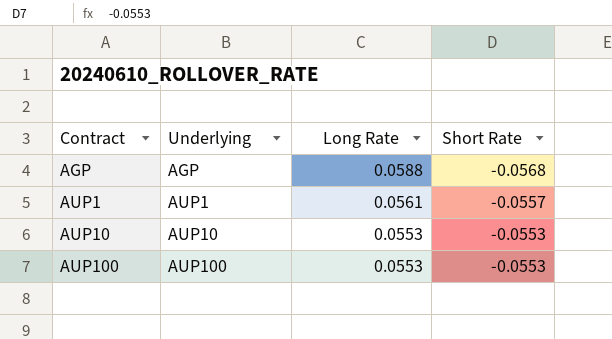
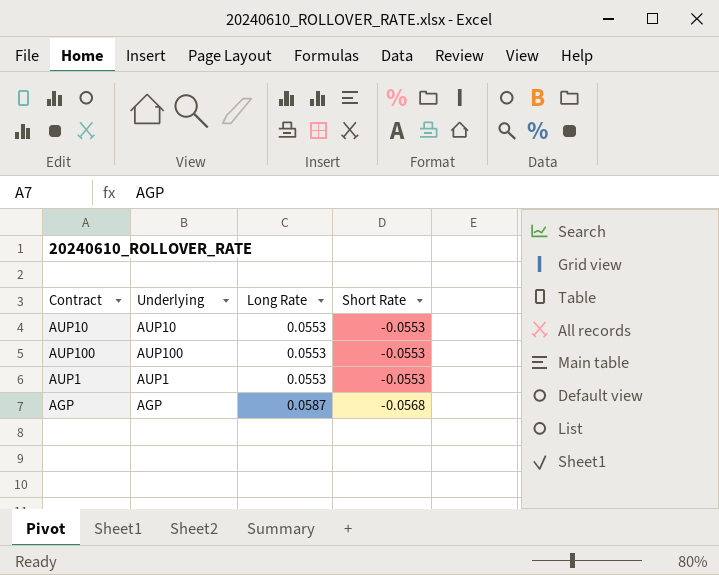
row order: Contract ascending -> Long Rate ascending
AUP1 | Long Rate: 0.0561 -> 0.0553
AUP1 | Short Rate: -0.0557 -> -0.0553
AGP | Long Rate: 0.0588 -> 0.0587

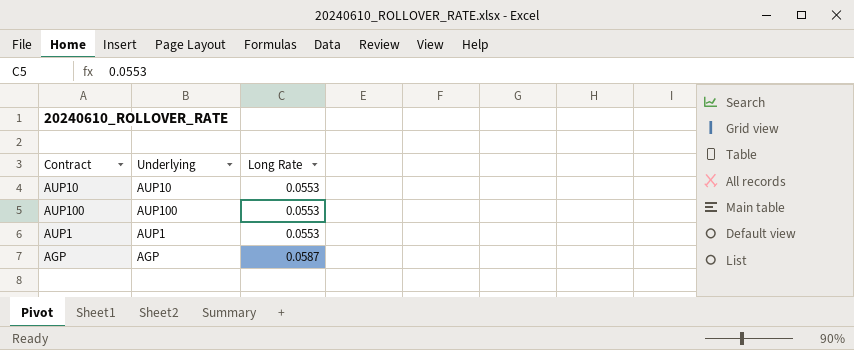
column Short Rate | position: 4 -> none

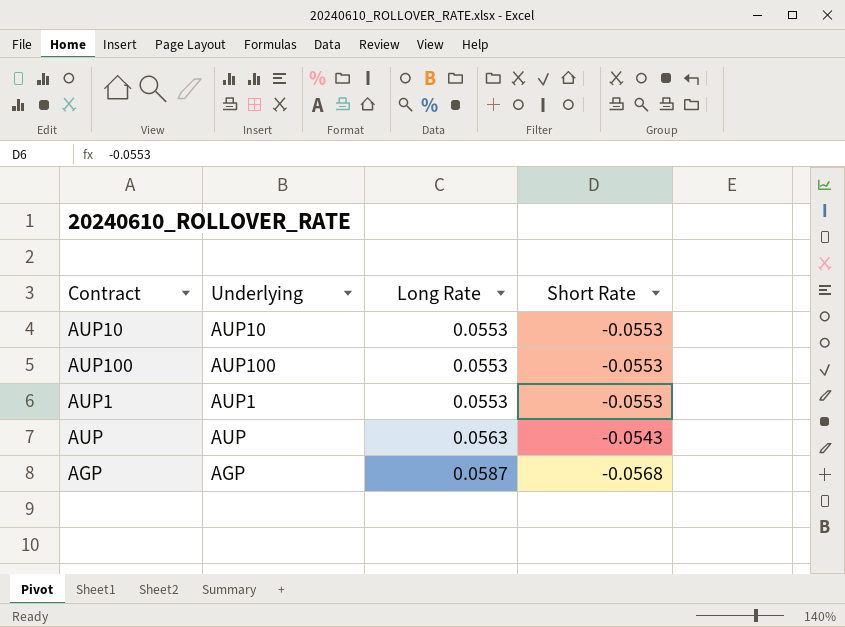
column Short Rate | position: none -> 4
row AUP: none -> AUP | 0.0563 | -0.0543

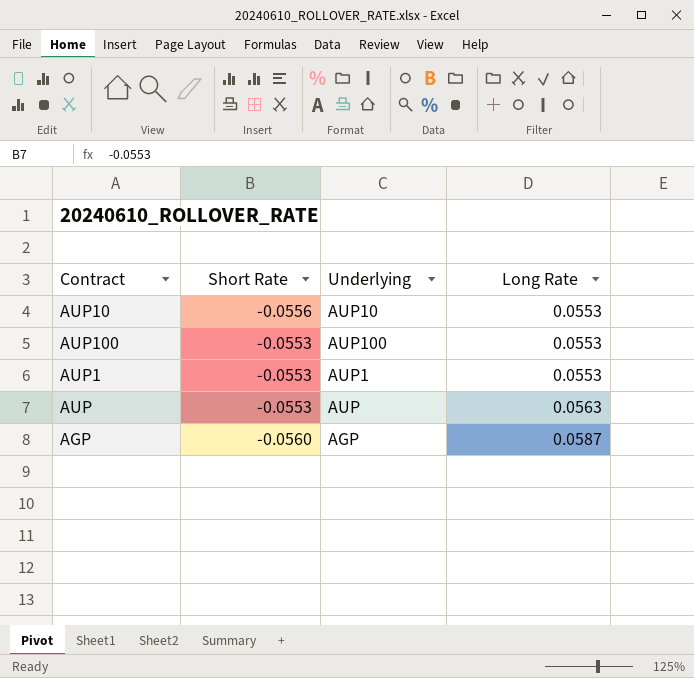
column Short Rate | position: 4 -> 2
AUP10 | Short Rate: -0.0553 -> -0.0556
AUP | Short Rate: -0.0543 -> -0.0553
AGP | Short Rate: -0.0568 -> -0.0560

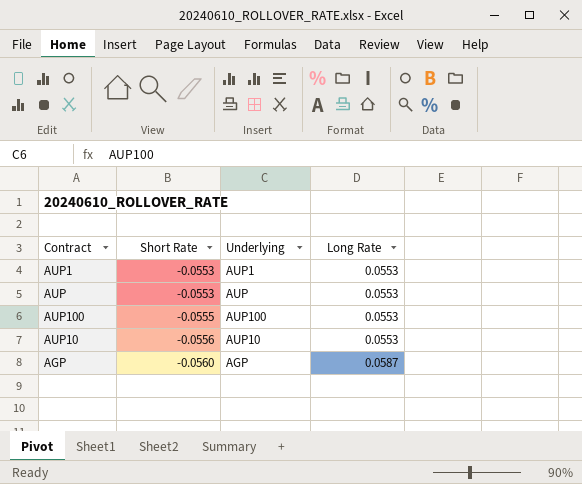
row order: Long Rate ascending -> Short Rate descending
AUP | Long Rate: 0.0563 -> 0.0553
AUP100 | Short Rate: -0.0553 -> -0.0555

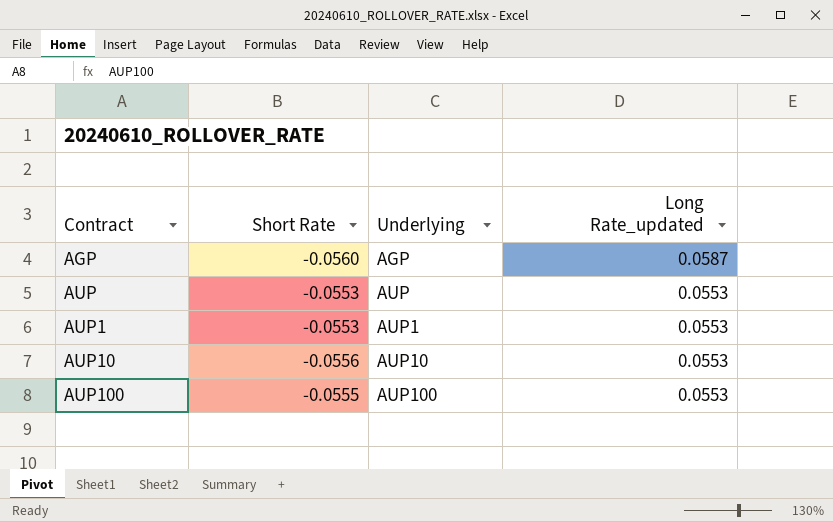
row order: Short Rate descending -> Contract ascending
column name: Long Rate -> Long Rate_updated

